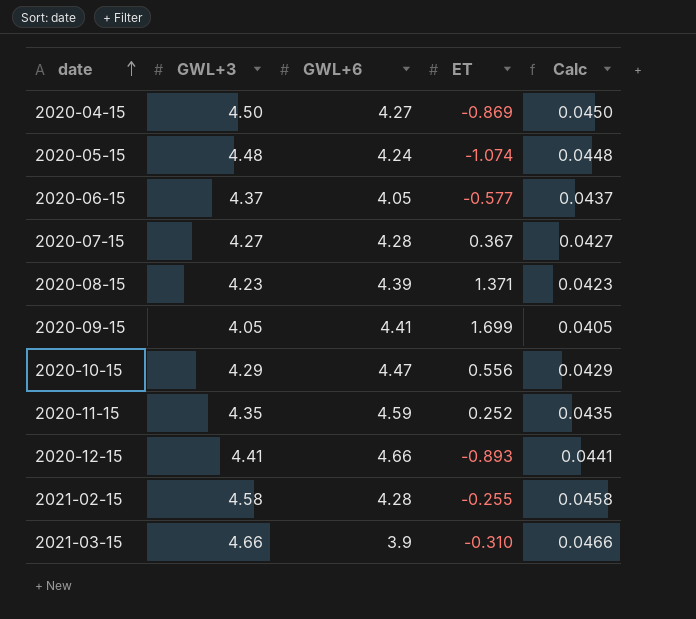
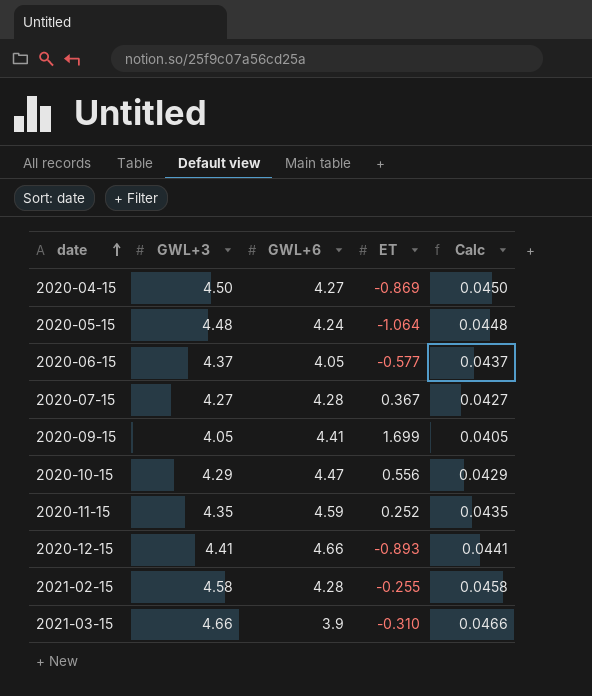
row 2020-08-15: 4.23 | 4.39 | 1.371 | 0.0423 -> none
2020-05-15 | ET: -1.074 -> -1.064

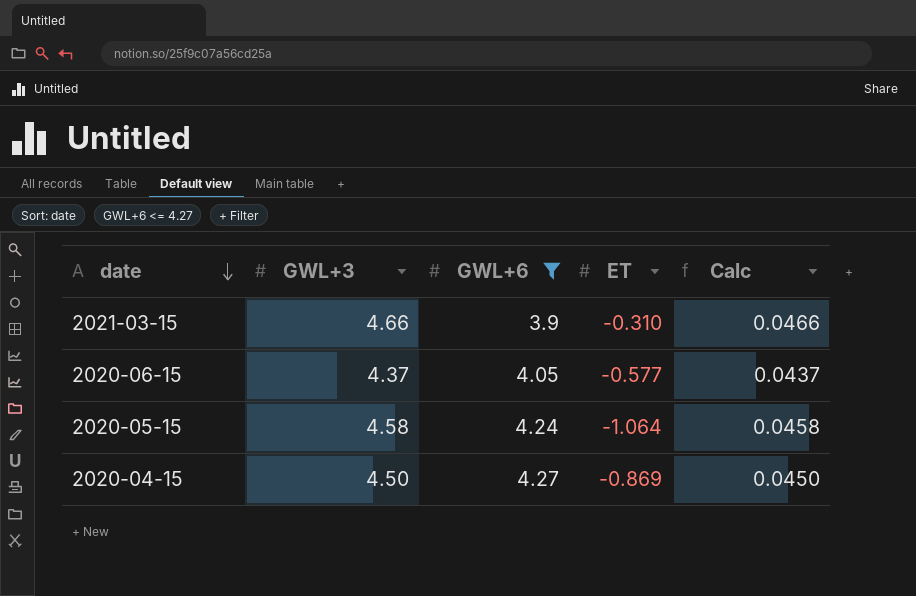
filter: none -> GWL+6 <= 4.27
row order: date ascending -> date descending
2020-05-15 | GWL+3: 4.48 -> 4.58
2020-05-15 | Calc: 0.0448 -> 0.0458

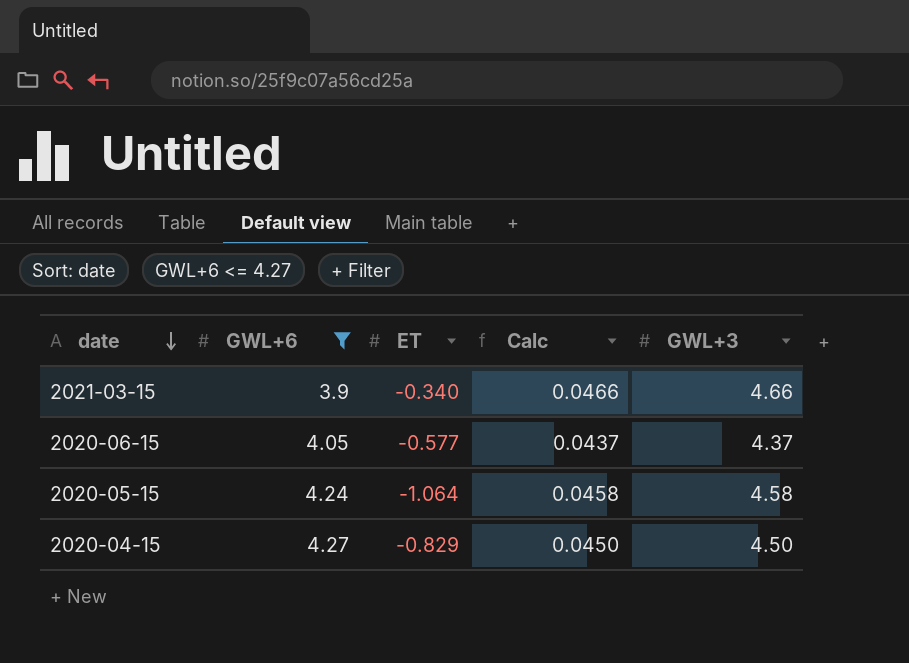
column GWL+3 | position: 2 -> 5
2021-03-15 | ET: -0.310 -> -0.340
2020-04-15 | ET: -0.869 -> -0.829

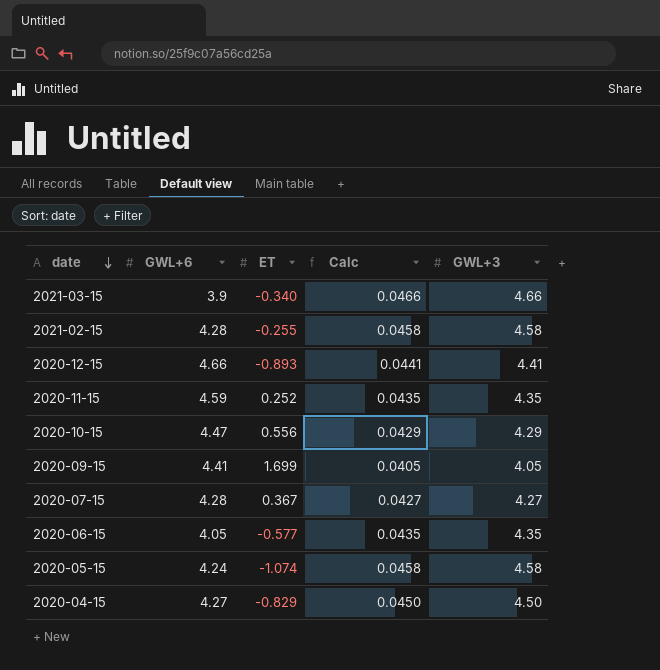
filter: GWL+6 <= 4.27 -> none
2020-06-15 | Calc: 0.0437 -> 0.0435
2020-06-15 | GWL+3: 4.37 -> 4.35
2020-05-15 | ET: -1.064 -> -1.074

